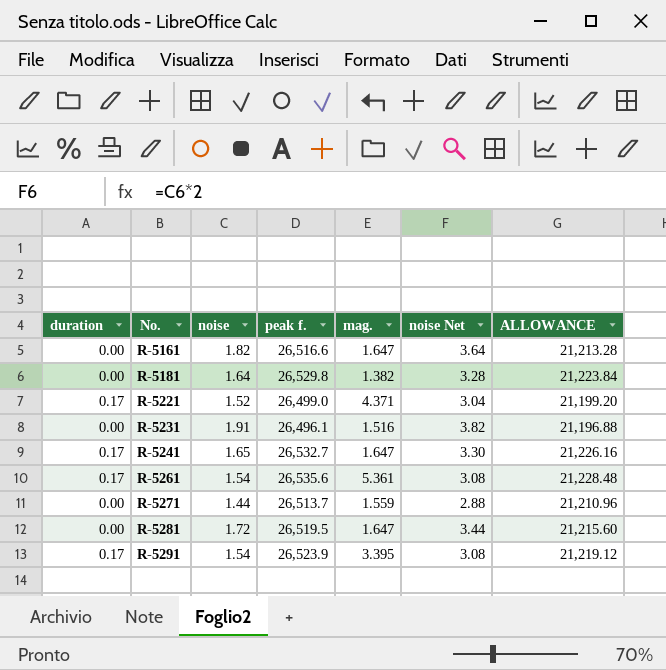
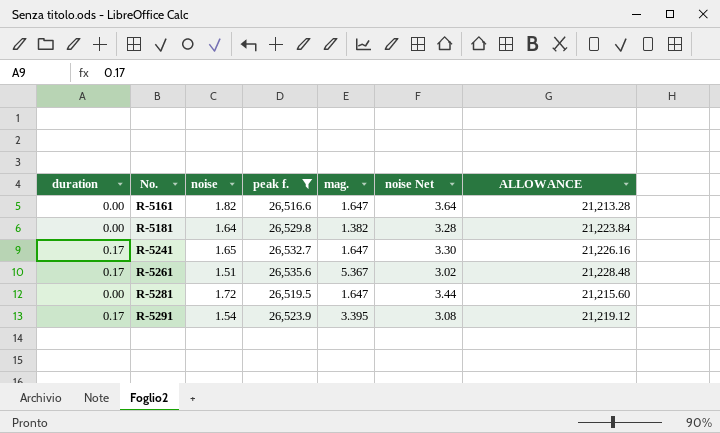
filter: none -> peak f. >= 26,516.6
R-5261 | noise: 1.54 -> 1.51
R-5261 | mag.: 5.361 -> 5.367
R-5261 | noise Net: 3.08 -> 3.02

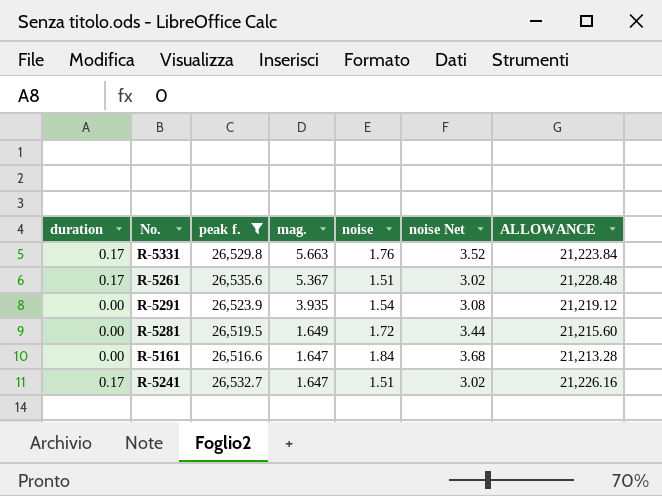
row order: No. ascending -> mag. descending
column noise | position: 3 -> 5
row R-5181: 0.00 | 1.64 | 26,529.8 | 1.382 | 3.28 | 21,223.84 -> none
row R-5331: none -> 0.17 | 26,529.8 | 5.663 | 1.76 | 3.52 | 21,223.84
R-5291 | duration: 0.17 -> 0.00
R-5291 | mag.: 3.395 -> 3.935
R-5281 | mag.: 1.647 -> 1.649
R-5161 | noise: 1.82 -> 1.84
R-5161 | noise Net: 3.64 -> 3.68
R-5241 | noise: 1.65 -> 1.51
R-5241 | noise Net: 3.30 -> 3.02

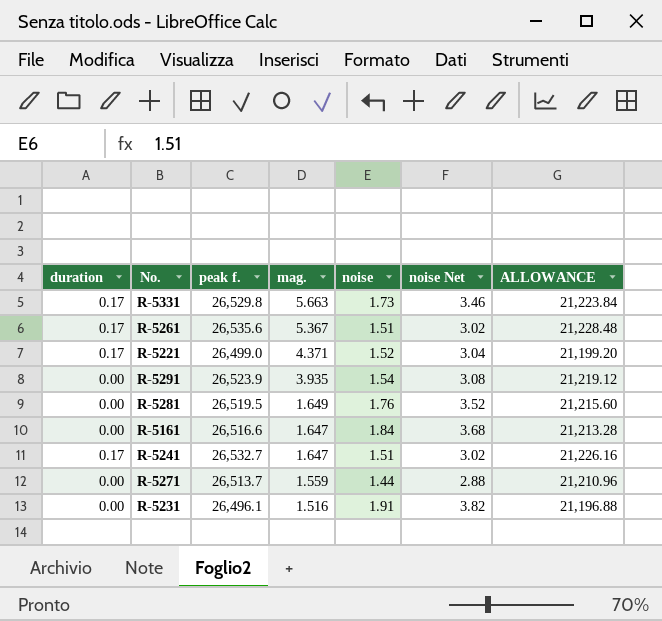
filter: peak f. >= 26,516.6 -> none
R-5331 | noise: 1.76 -> 1.73
R-5331 | noise Net: 3.52 -> 3.46
R-5281 | noise: 1.72 -> 1.76
R-5281 | noise Net: 3.44 -> 3.52

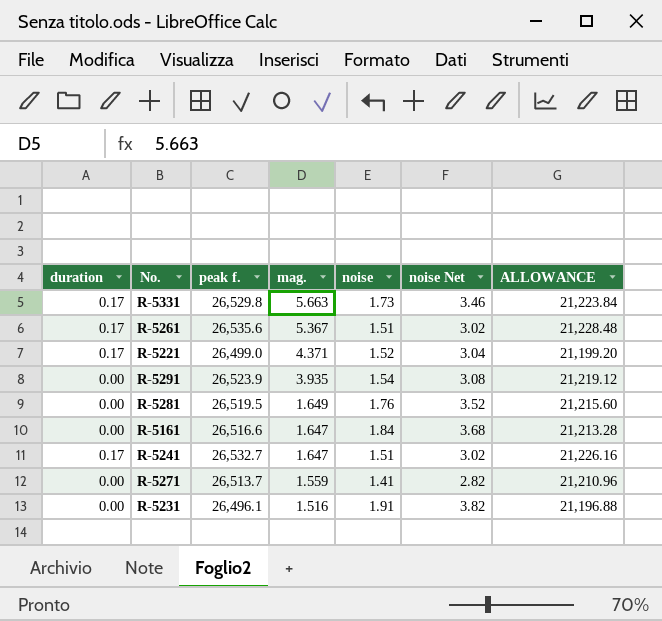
R-5271 | noise: 1.44 -> 1.41
R-5271 | noise Net: 2.88 -> 2.82

